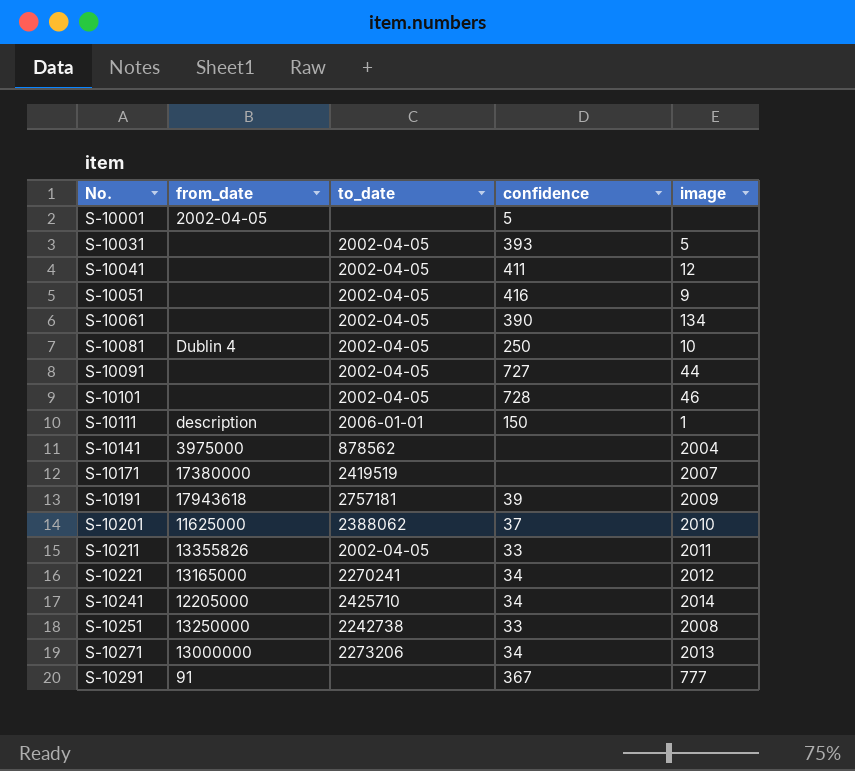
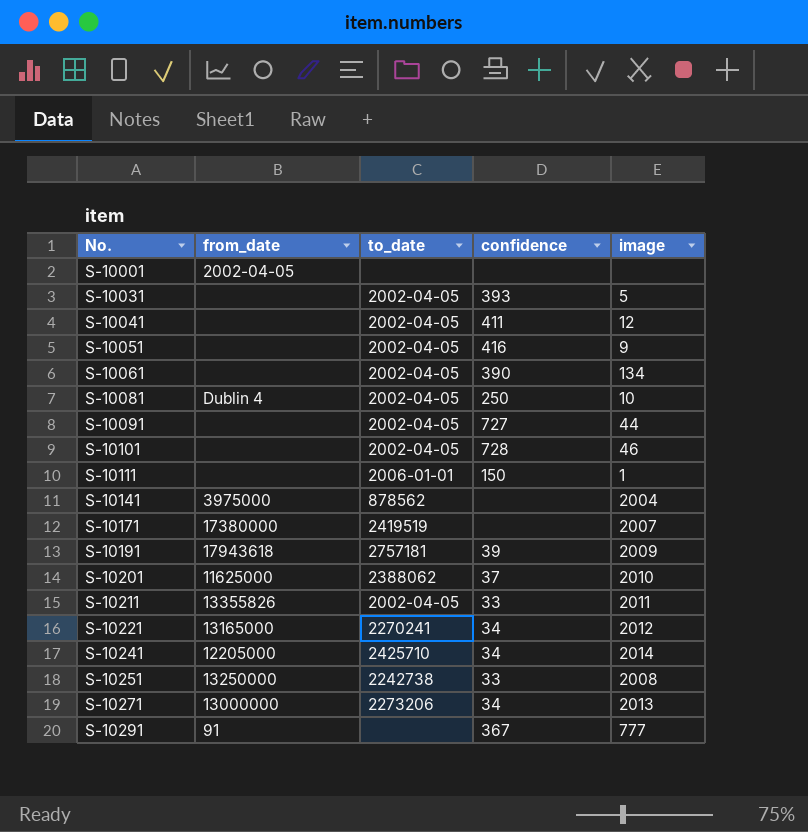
S-10001 | confidence: 5 -> none
S-10111 | from_date: description -> none

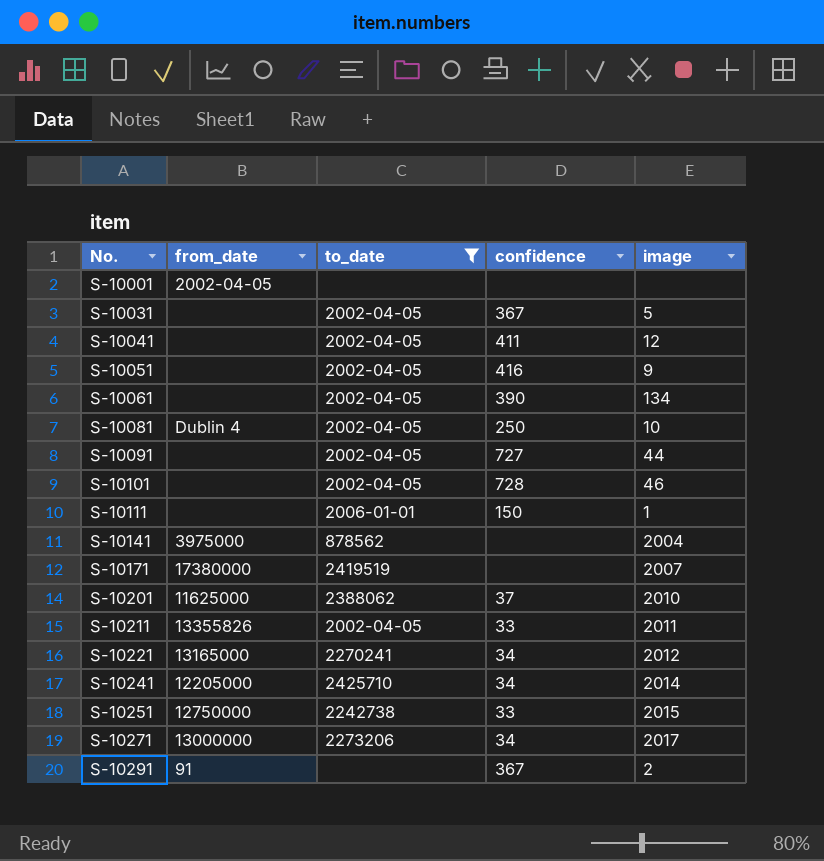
filter: none -> to_date != 2757181
S-10031 | confidence: 393 -> 367
S-10251 | from_date: 13250000 -> 12750000
S-10251 | image: 2008 -> 2015
S-10271 | image: 2013 -> 2017
S-10291 | image: 777 -> 2

